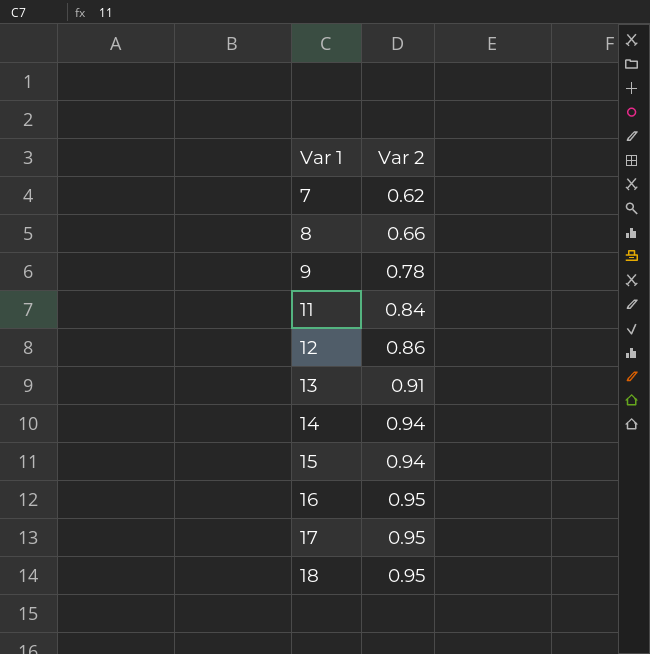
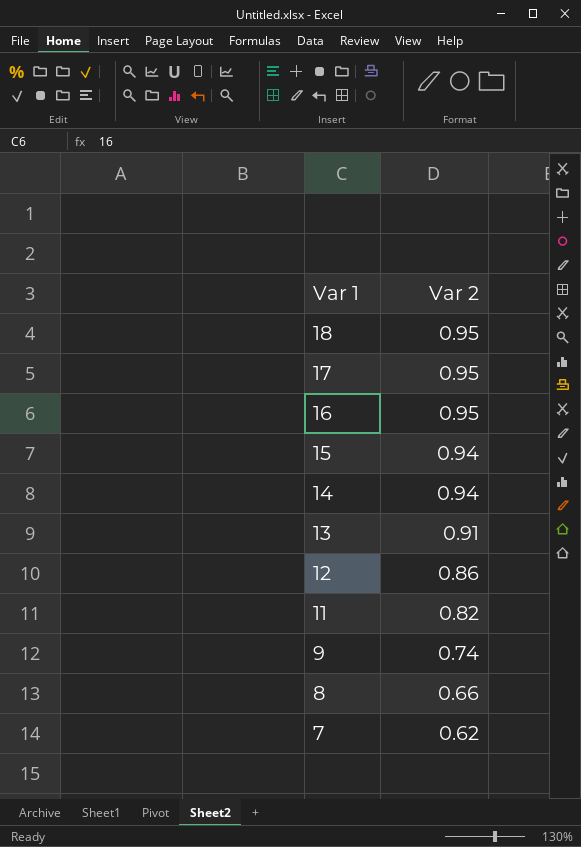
row order: Var 1 ascending -> Var 1 descending
11 | Var 2: 0.84 -> 0.82
9 | Var 2: 0.78 -> 0.74

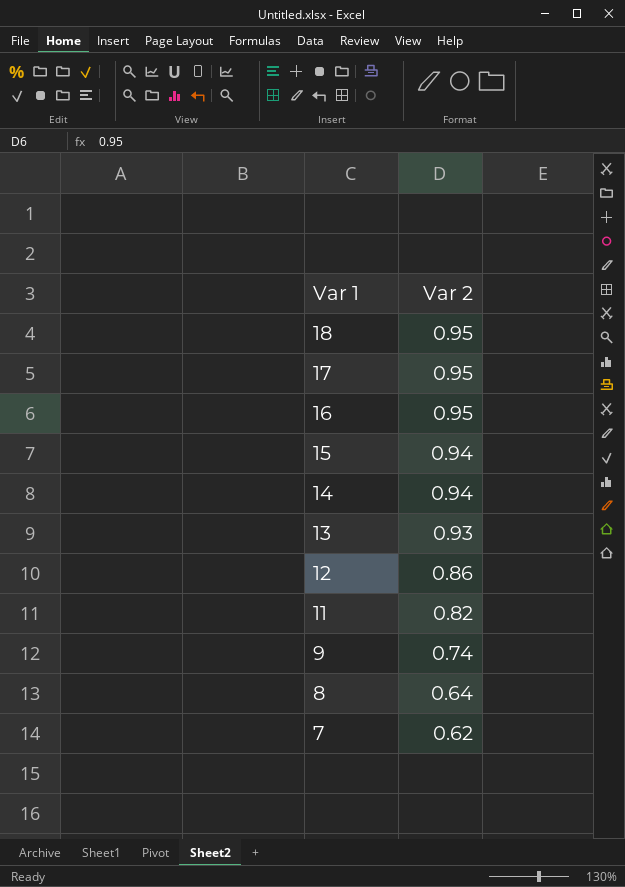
13 | Var 2: 0.91 -> 0.93
8 | Var 2: 0.66 -> 0.64

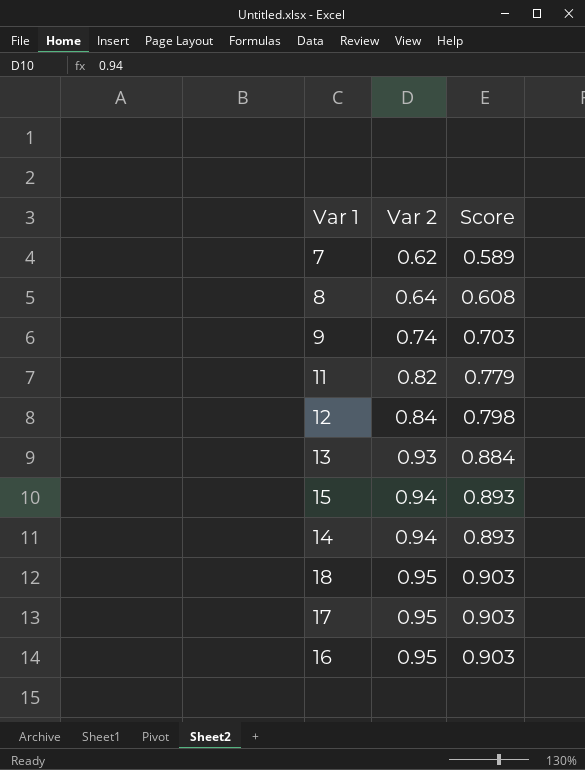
row order: Var 1 descending -> Var 2 ascending
column Score | formula: none -> [Var 2] * 0.95
12 | Var 2: 0.86 -> 0.84

